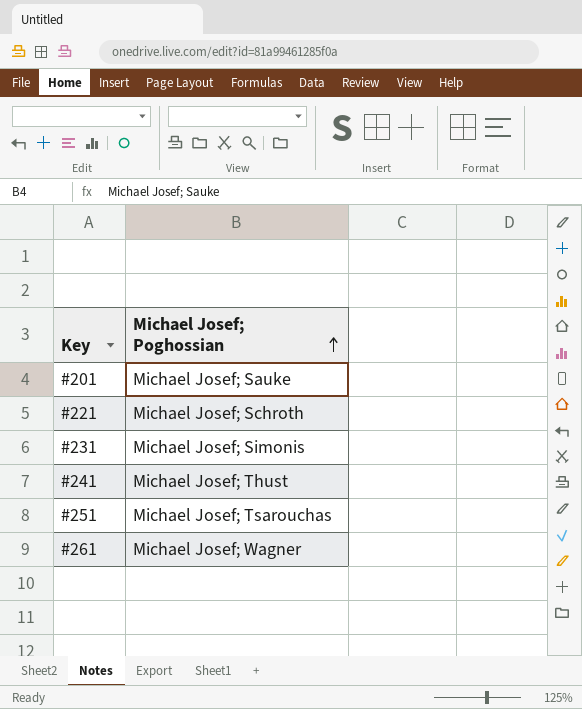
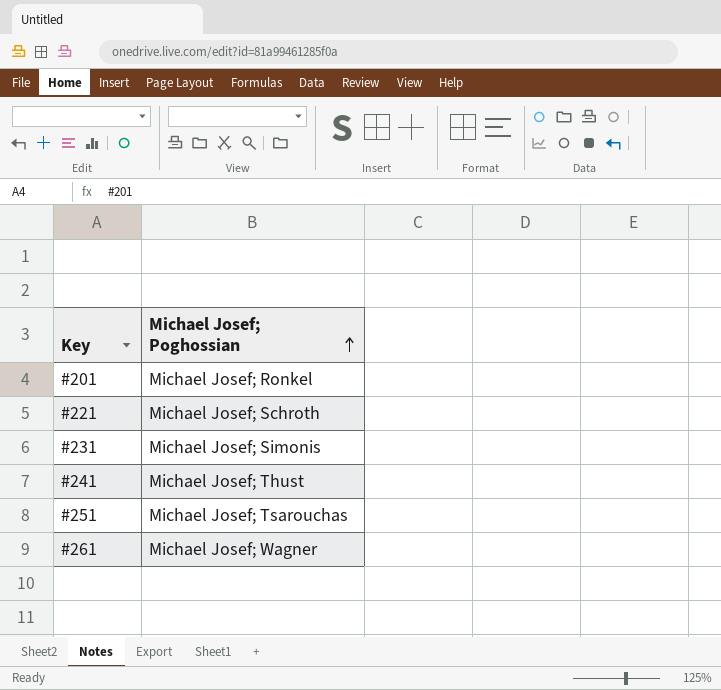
#201 | Michael Josef; Poghossian: Michael Josef; Sauke -> Michael Josef; Ronkel

